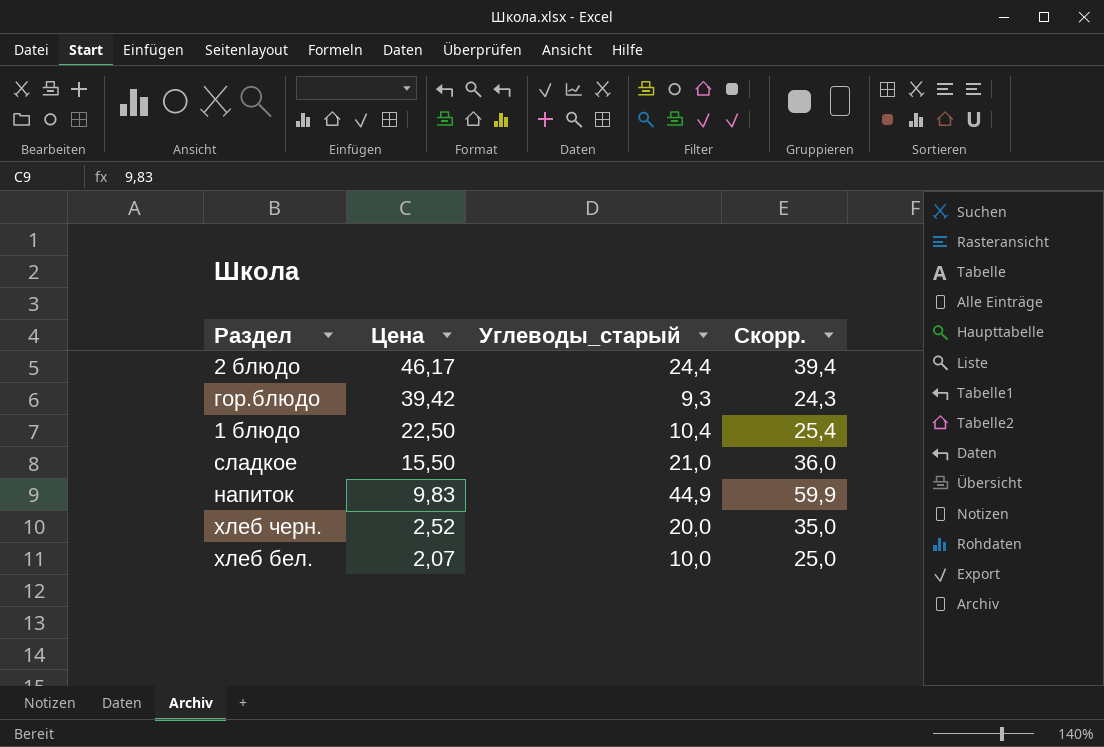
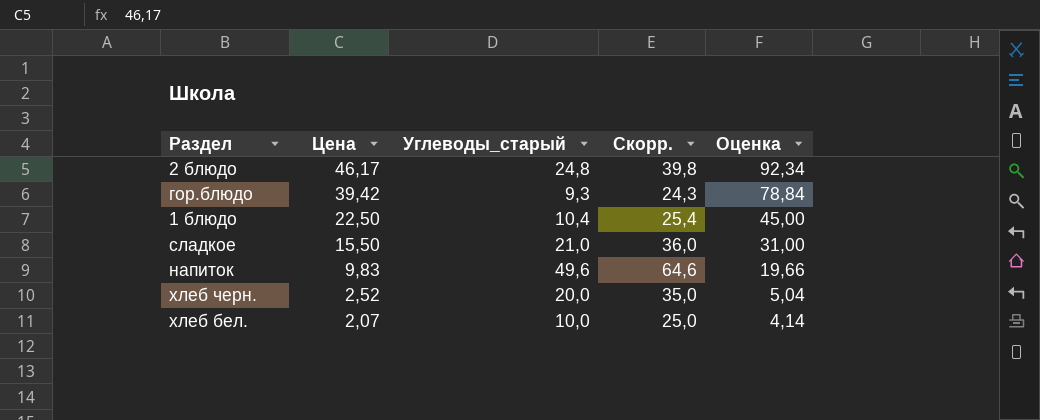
column Оценка | formula: none -> [Цена] * 2
2 блюдо | Углеводы_старый: 24,4 -> 24,8
2 блюдо | Скорр.: 39,4 -> 39,8
напиток | Углеводы_старый: 44,9 -> 49,6
напиток | Скорр.: 59,9 -> 64,6

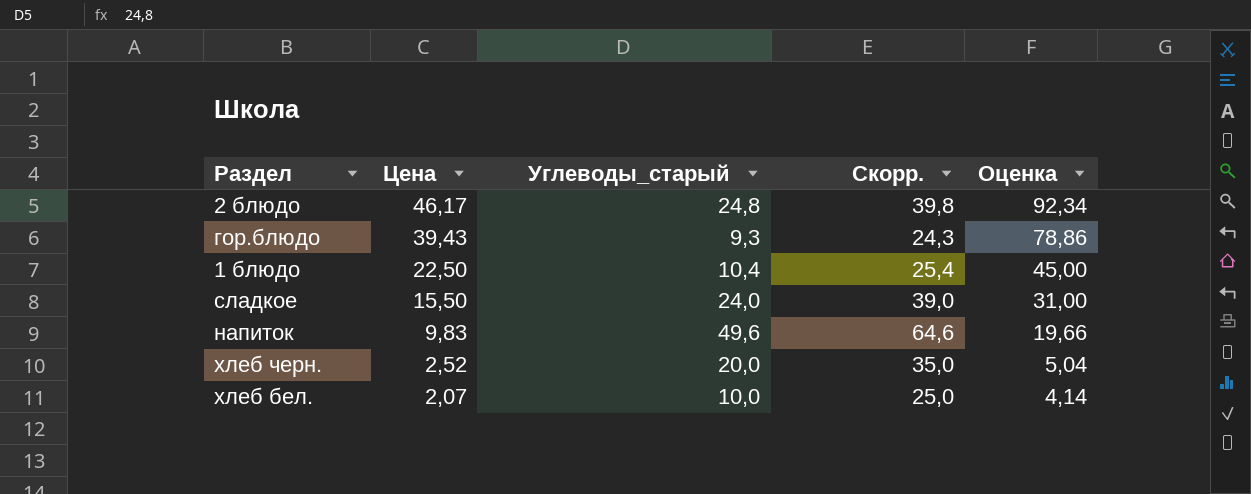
гор.блюдо | Цена: 39,42 -> 39,43
гор.блюдо | Оценка: 78,84 -> 78,86
сладкое | Углеводы_старый: 21,0 -> 24,0
сладкое | Скорр.: 36,0 -> 39,0

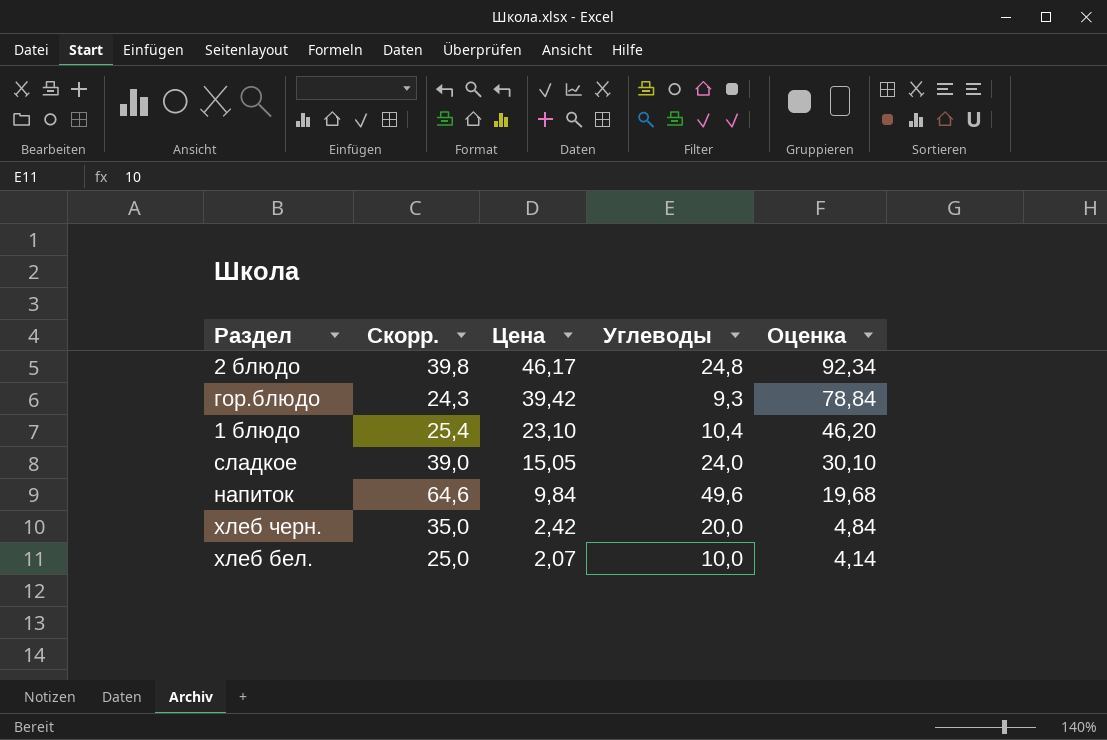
column Скорр. | position: 4 -> 2
column name: Углеводы_старый -> Углеводы
гор.блюдо | Цена: 39,43 -> 39,42
гор.блюдо | Оценка: 78,86 -> 78,84
1 блюдо | Цена: 22,50 -> 23,10
1 блюдо | Оценка: 45,00 -> 46,20
сладкое | Цена: 15,50 -> 15,05
сладкое | Оценка: 31,00 -> 30,10
напиток | Цена: 9,83 -> 9,84
напиток | Оценка: 19,66 -> 19,68
хлеб черн. | Цена: 2,52 -> 2,42
хлеб черн. | Оценка: 5,04 -> 4,84

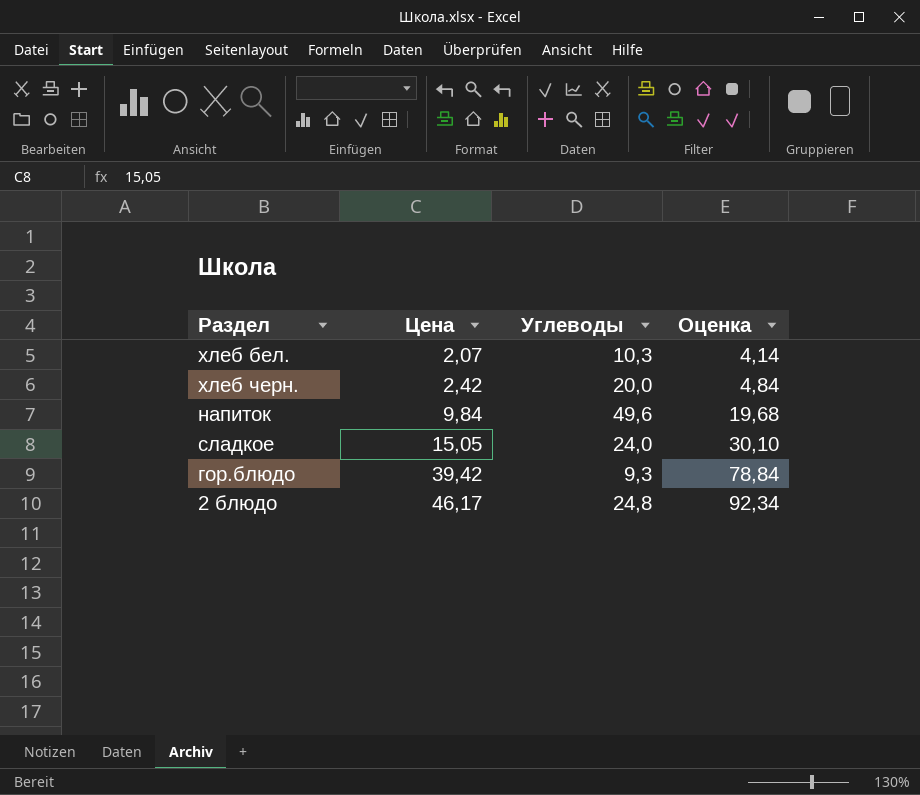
row order: Цена descending -> Цена ascending
column Скорр. | formula: [Углеводы] + 15 -> none
row 1 блюдо: 25,4 | 23,10 | 10,4 | 46,20 -> none
хлеб бел. | Углеводы: 10,0 -> 10,3

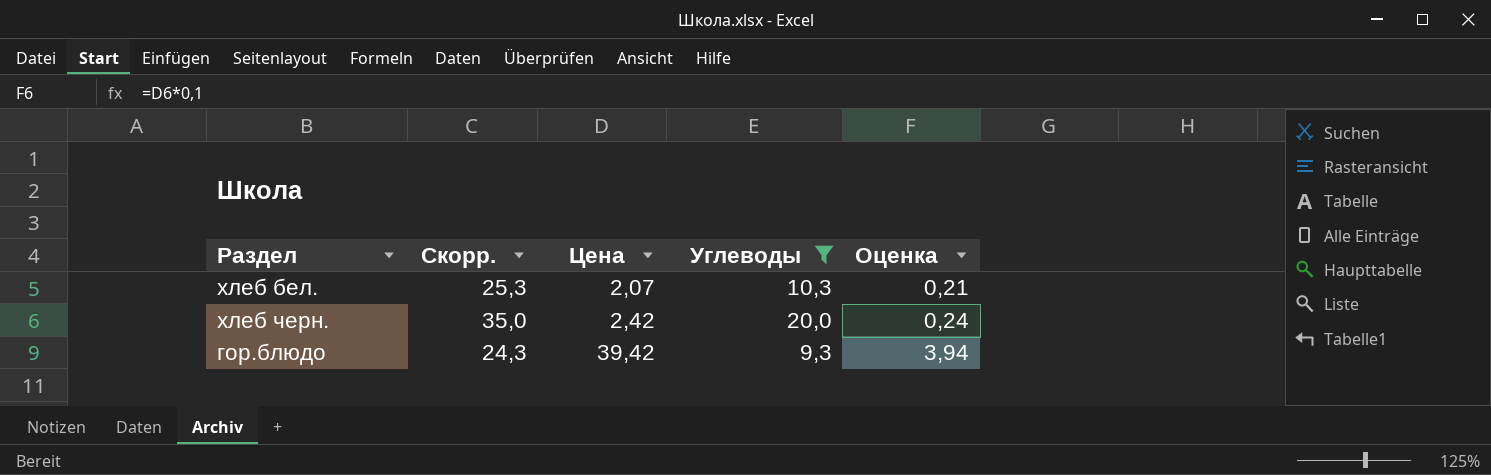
filter: none -> Углеводы <= 20,0
column Скорр. | formula: none -> [Углеводы] + 15
column Оценка | formula: [Цена] * 2 -> [Цена] * 0,1

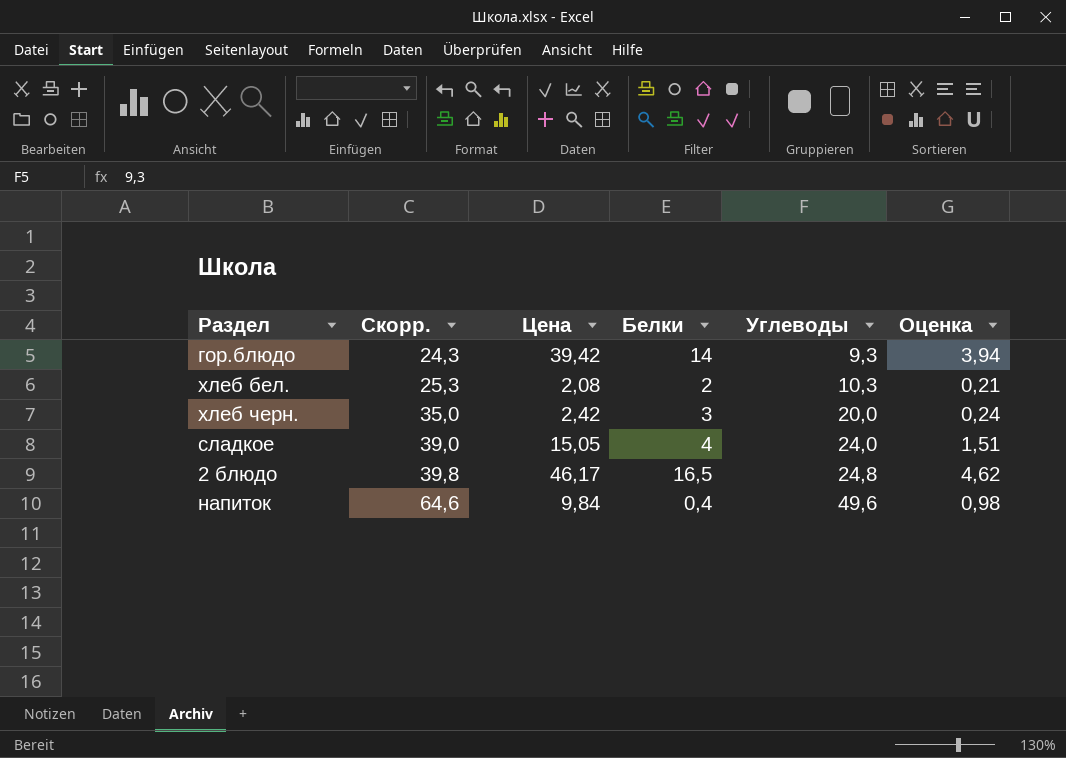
filter: Углеводы <= 20,0 -> none
row order: Цена ascending -> Скорр. ascending
column Белки | position: none -> 4
хлеб бел. | Цена: 2,07 -> 2,08

